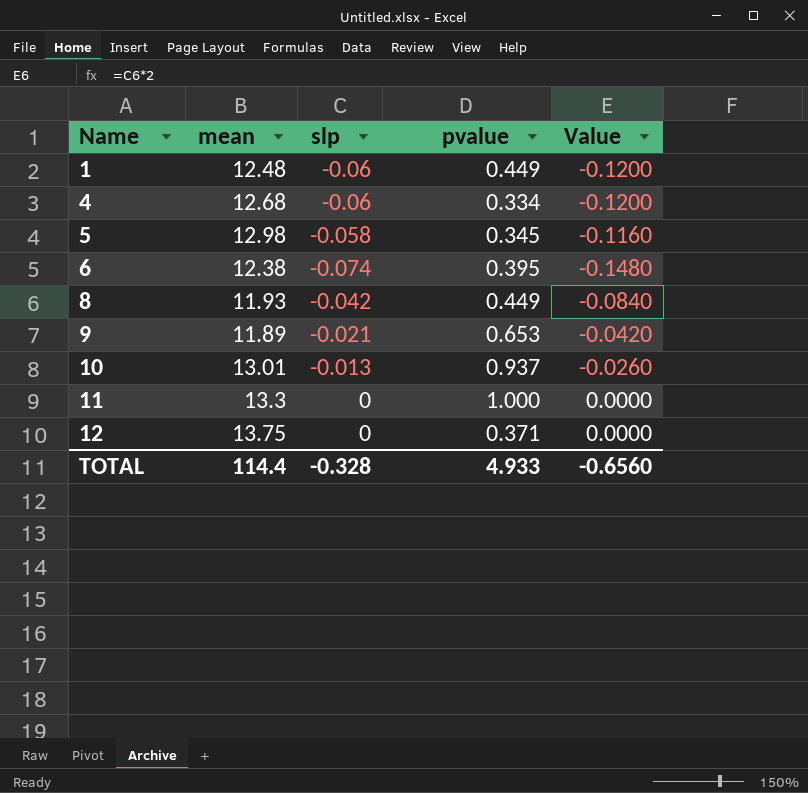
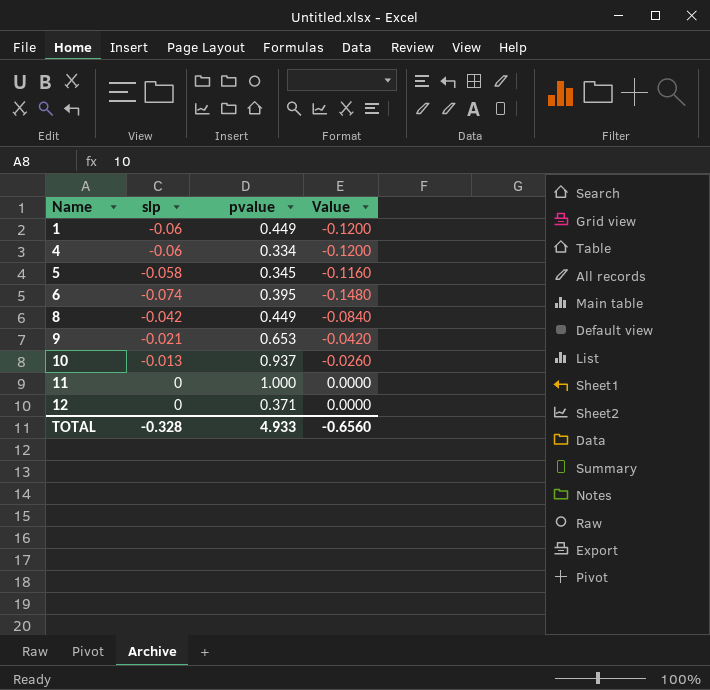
column mean | position: 2 -> none

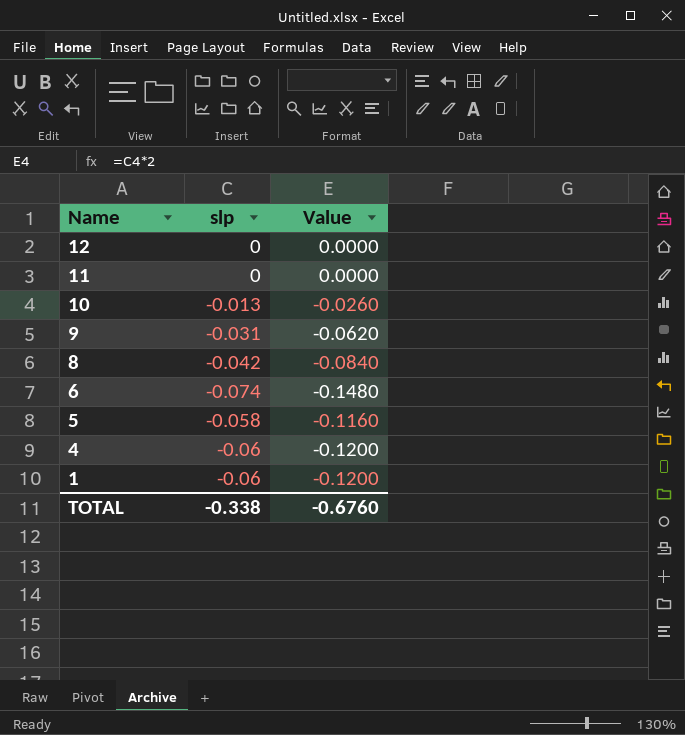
row order: Name ascending -> Name descending
column pvalue | position: 3 -> none
9 | slp: -0.021 -> -0.031
9 | Value: -0.0420 -> -0.0620
TOTAL | slp: -0.328 -> -0.338
TOTAL | Value: -0.6560 -> -0.6760

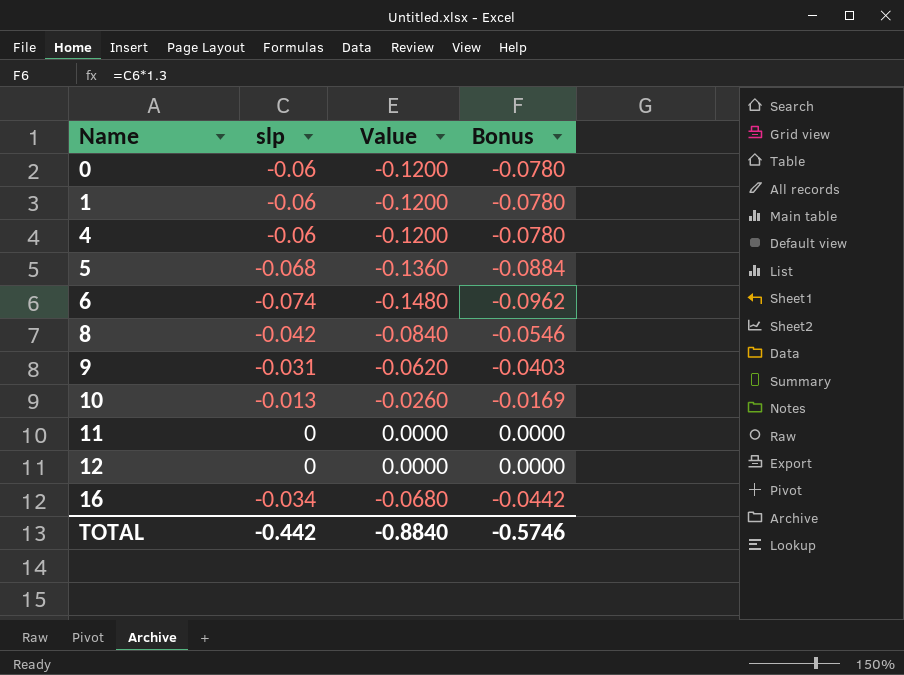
row order: Name descending -> Name ascending
column Bonus | formula: none -> [slp] * 1.3
row 0: none -> -0.06 | -0.1200 | -0.0780
5 | slp: -0.058 -> -0.068
5 | Value: -0.1160 -> -0.1360
row 16: none -> -0.034 | -0.0680 | -0.0442
TOTAL | slp: -0.338 -> -0.442
TOTAL | Value: -0.6760 -> -0.8840

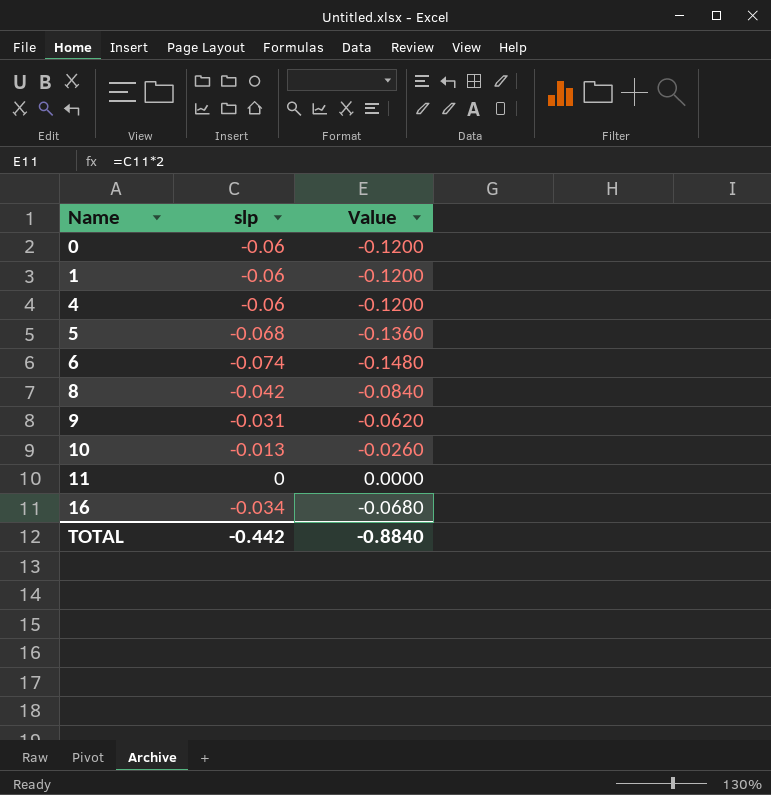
column Bonus | formula: [slp] * 1.3 -> none
row 12: 0 | 0.0000 | 0.0000 -> none

